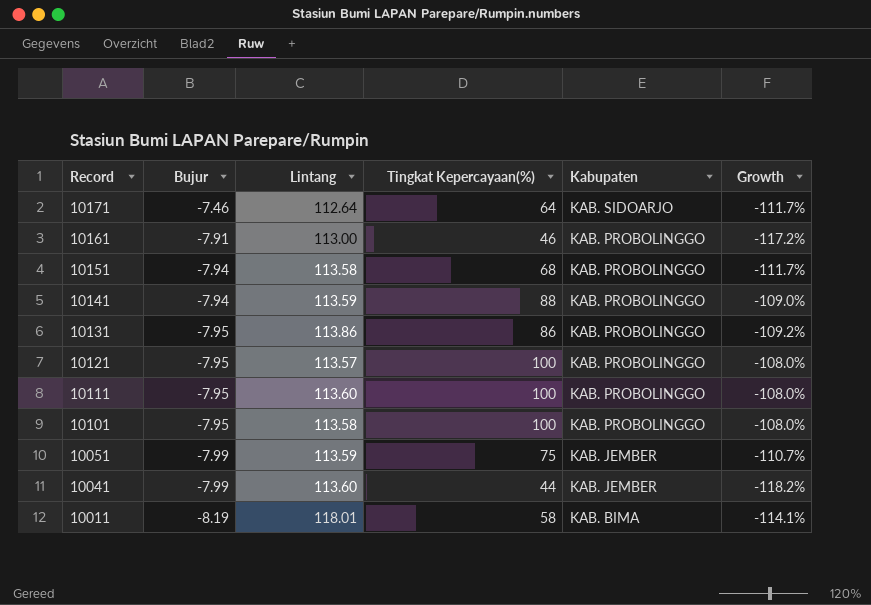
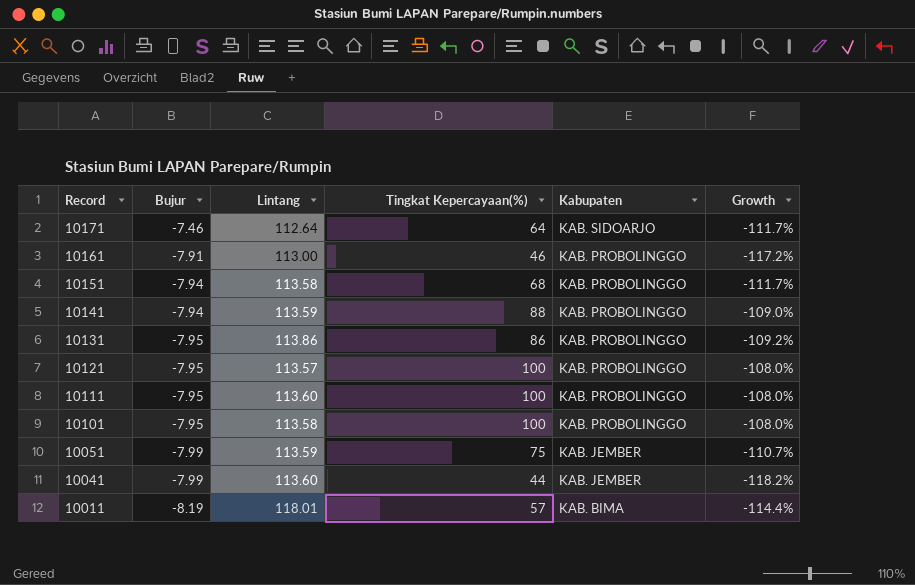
10011 | Tingkat Kepercayaan(%): 58 -> 57
10011 | Growth: -114.1% -> -114.4%

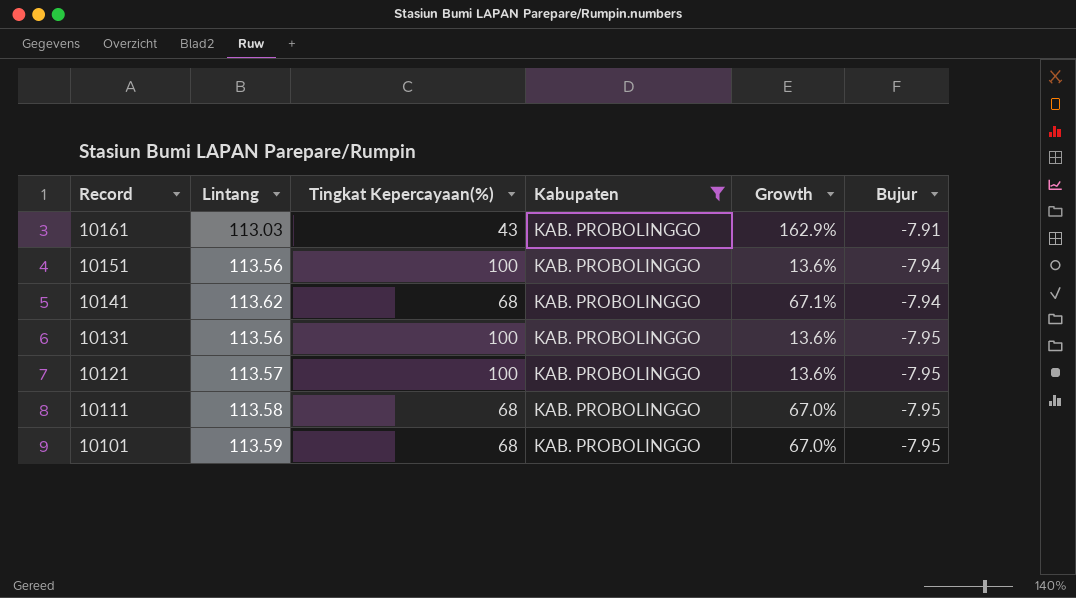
filter: none -> Kabupaten = KAB. PROBOLINGGO
column Growth | formula: ([Bujur] - [Tingkat Kepercayaan(%)]) / [Tingkat Kepercayaan(%)] -> ([Lintang] - [Tingkat Kepercayaan(%)]) / [Tingkat Kepercayaan(%)]
column Bujur | position: 2 -> 6
10161 | Lintang: 113.00 -> 113.03
10161 | Tingkat Kepercayaan(%): 46 -> 43
10151 | Lintang: 113.58 -> 113.56
10151 | Tingkat Kepercayaan(%): 68 -> 100
10141 | Lintang: 113.59 -> 113.62
10141 | Tingkat Kepercayaan(%): 88 -> 68
10131 | Lintang: 113.86 -> 113.56
10131 | Tingkat Kepercayaan(%): 86 -> 100
10111 | Lintang: 113.60 -> 113.58
10111 | Tingkat Kepercayaan(%): 100 -> 68
10101 | Lintang: 113.58 -> 113.59
10101 | Tingkat Kepercayaan(%): 100 -> 68

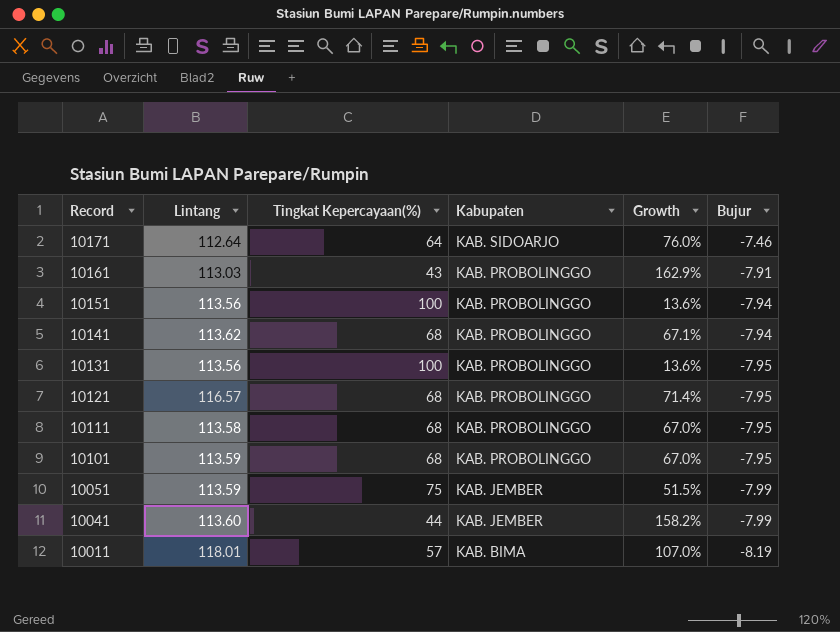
filter: Kabupaten = KAB. PROBOLINGGO -> none
10121 | Lintang: 113.57 -> 116.57
10121 | Tingkat Kepercayaan(%): 100 -> 68
10121 | Growth: 13.6% -> 71.4%

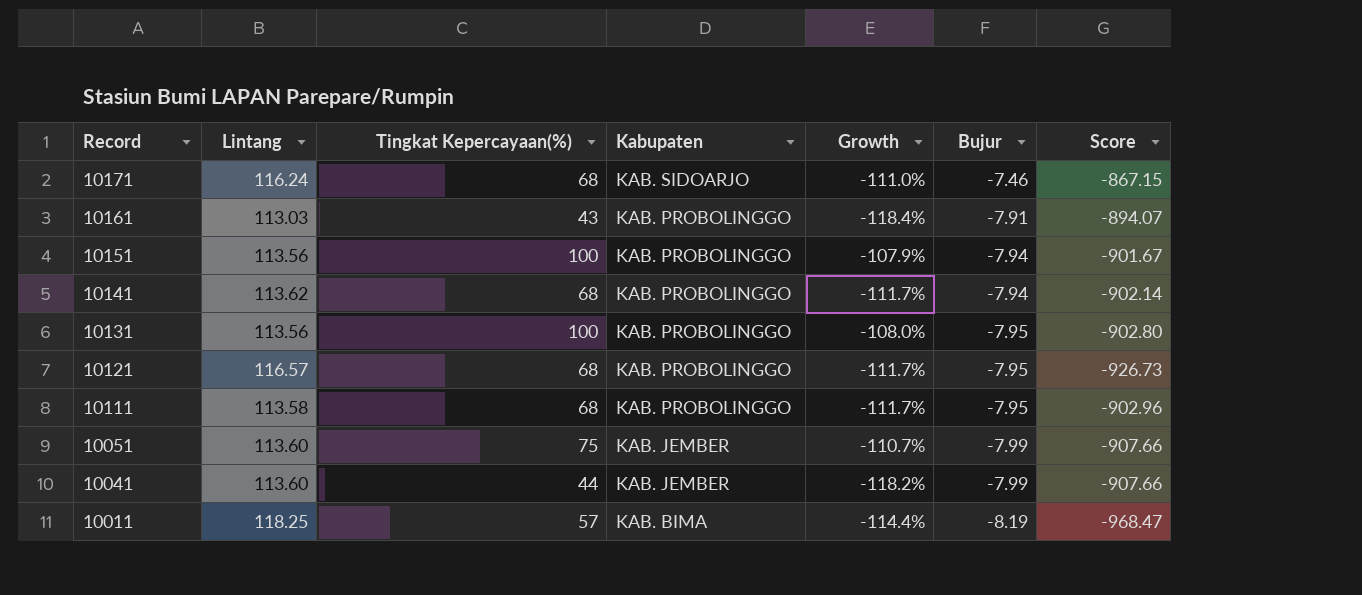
column Growth | formula: ([Lintang] - [Tingkat Kepercayaan(%)]) / [Tingkat Kepercayaan(%)] -> ([Bujur] - [Tingkat Kepercayaan(%)]) / [Tingkat Kepercayaan(%)]
column Score | formula: none -> [Lintang] * [Bujur]
row 10101: 113.59 | 68 | KAB. PROBOLINGGO | 67.0% | -7.95 -> none
10171 | Lintang: 112.64 -> 116.24
10171 | Tingkat Kepercayaan(%): 64 -> 68
10051 | Lintang: 113.59 -> 113.60
10011 | Lintang: 118.01 -> 118.25

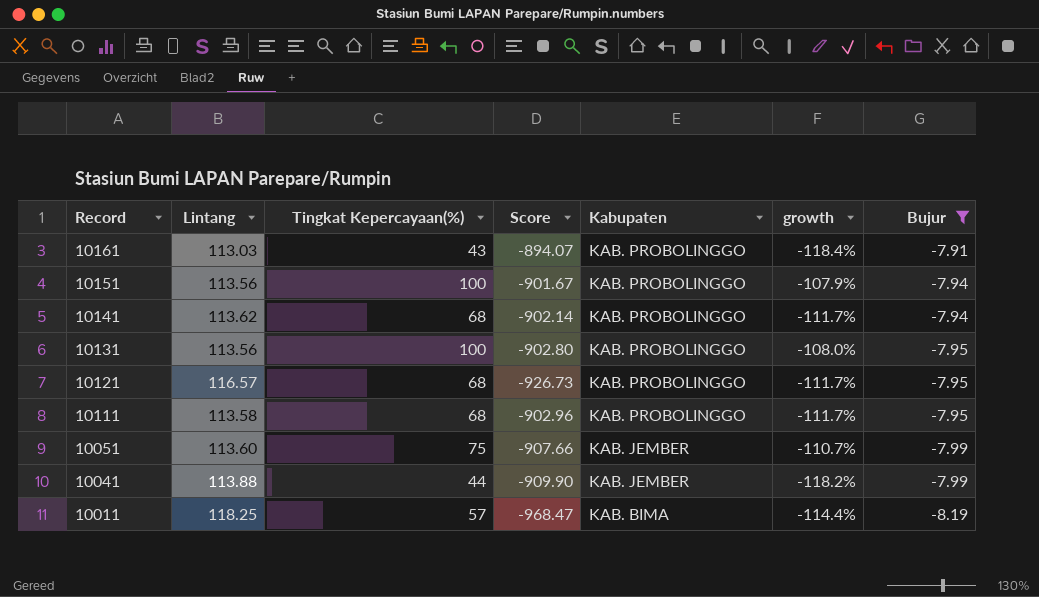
filter: none -> Bujur != -7.46
column Score | position: 7 -> 4
column name: Growth -> growth
10041 | Lintang: 113.60 -> 113.88
10041 | Score: -907.66 -> -909.90

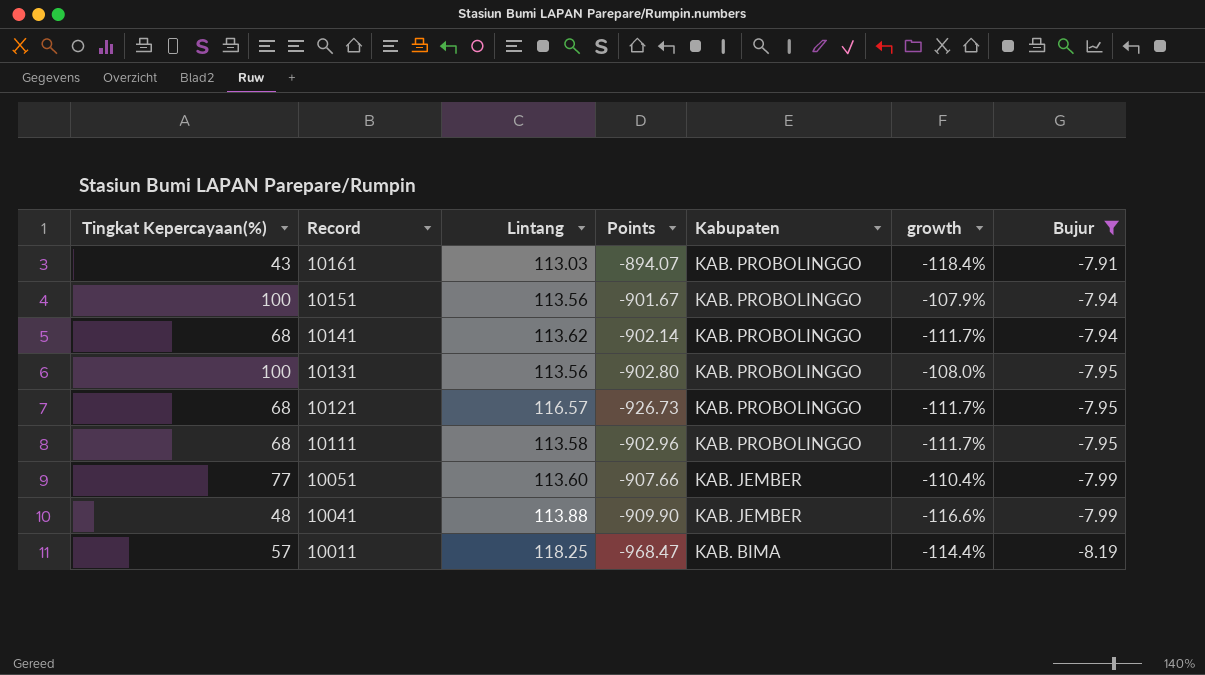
column Tingkat Kepercayaan(%) | position: 3 -> 1
column name: Score -> Points
10051 | Tingkat Kepercayaan(%): 75 -> 77
10051 | growth: -110.7% -> -110.4%
10041 | Tingkat Kepercayaan(%): 44 -> 48
10041 | growth: -118.2% -> -116.6%

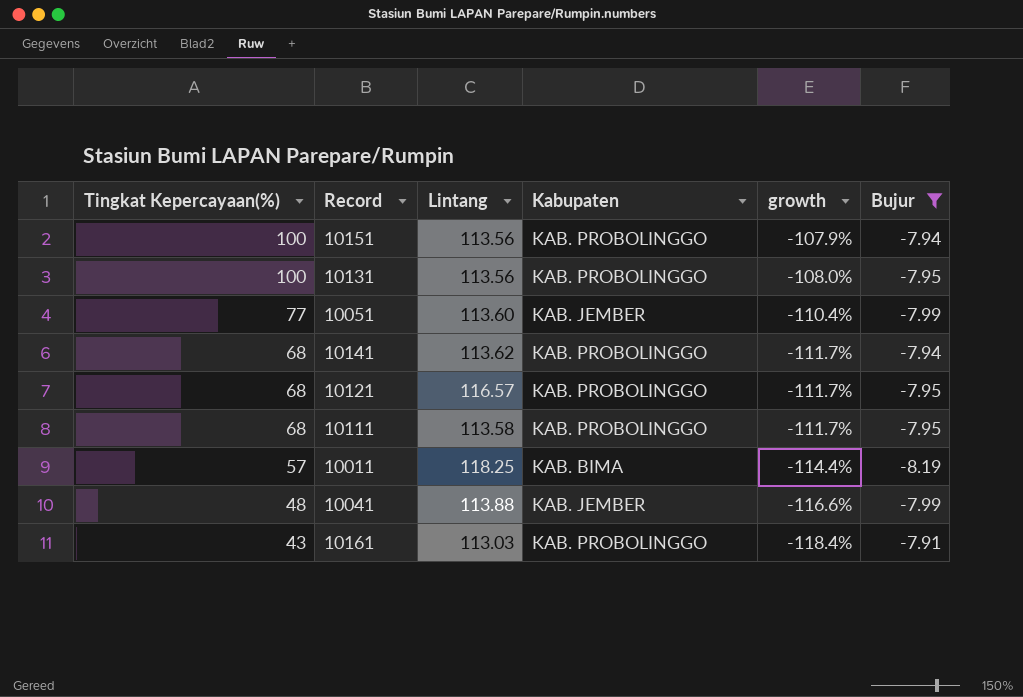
row order: Record descending -> Tingkat Kepercayaan(%) descending
column Points | formula: [Lintang] * [Bujur] -> none

